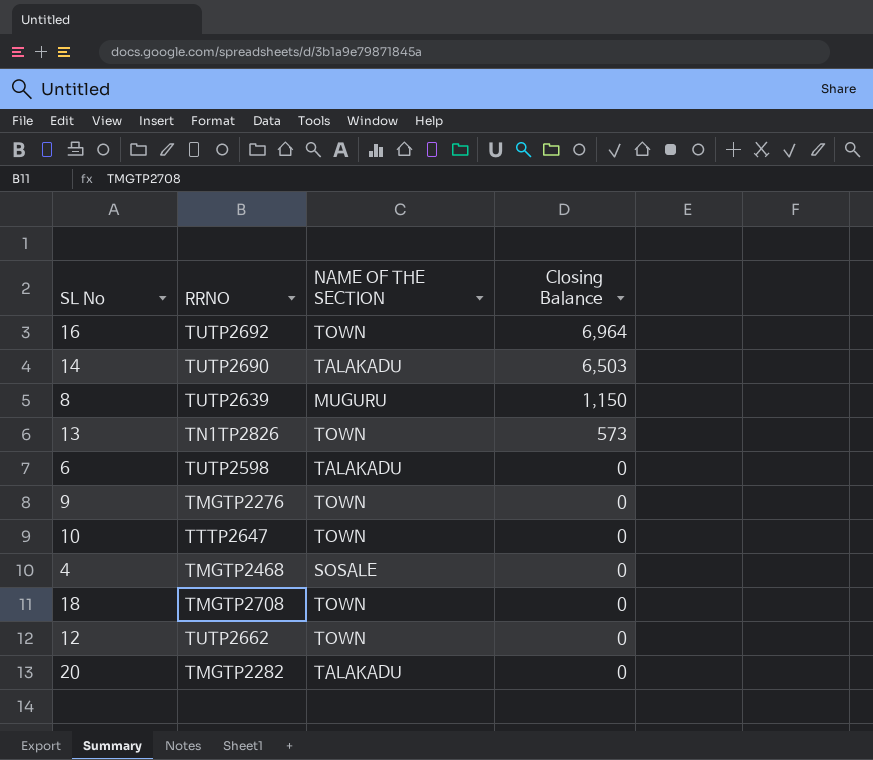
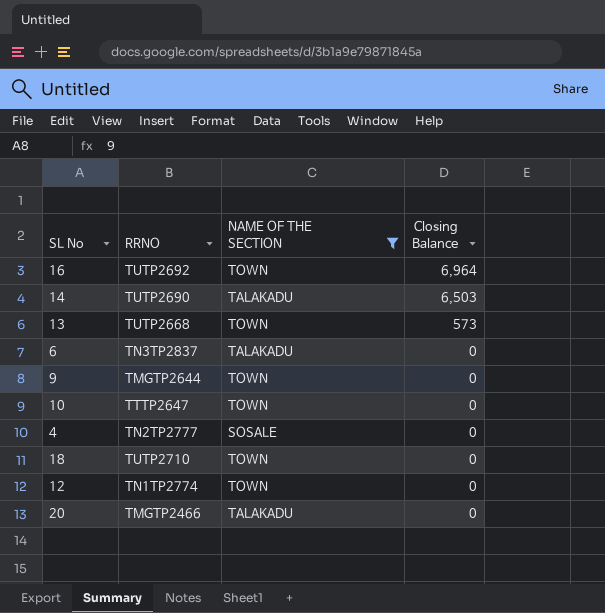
filter: none -> NAME OF THE SECTION != MUGURU
13 | RRNO: TN1TP2826 -> TUTP2668
6 | RRNO: TUTP2598 -> TN3TP2837
9 | RRNO: TMGTP2276 -> TMGTP2644
4 | RRNO: TMGTP2468 -> TN2TP2777
18 | RRNO: TMGTP2708 -> TUTP2710
12 | RRNO: TUTP2662 -> TN1TP2774
20 | RRNO: TMGTP2282 -> TMGTP2466

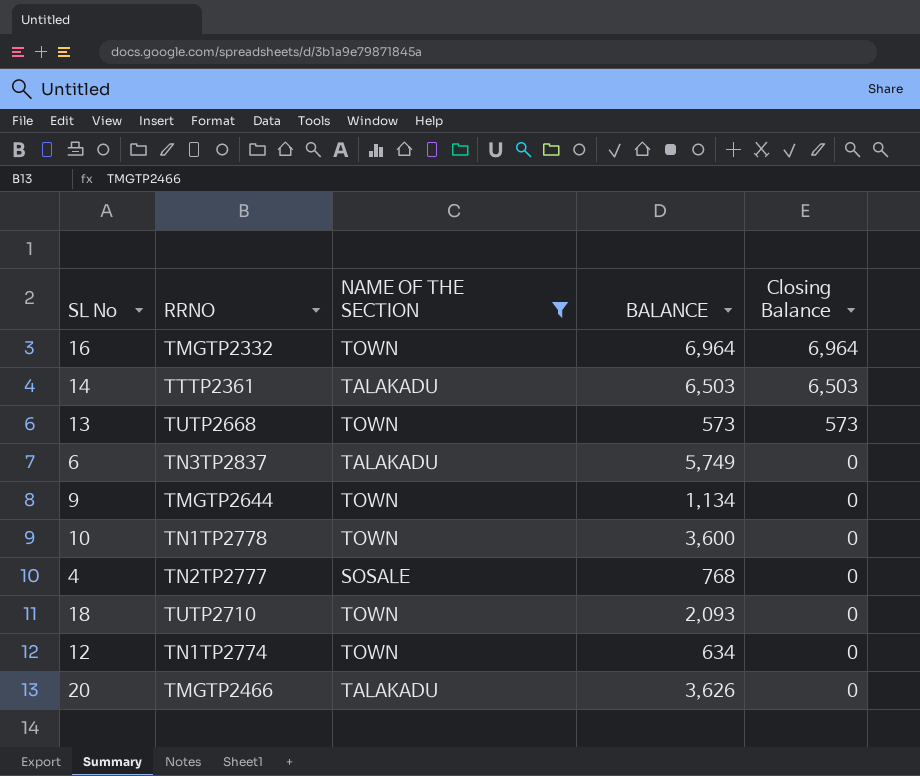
column BALANCE | position: none -> 4
16 | RRNO: TUTP2692 -> TMGTP2332
14 | RRNO: TUTP2690 -> TTTP2361
10 | RRNO: TTTP2647 -> TN1TP2778

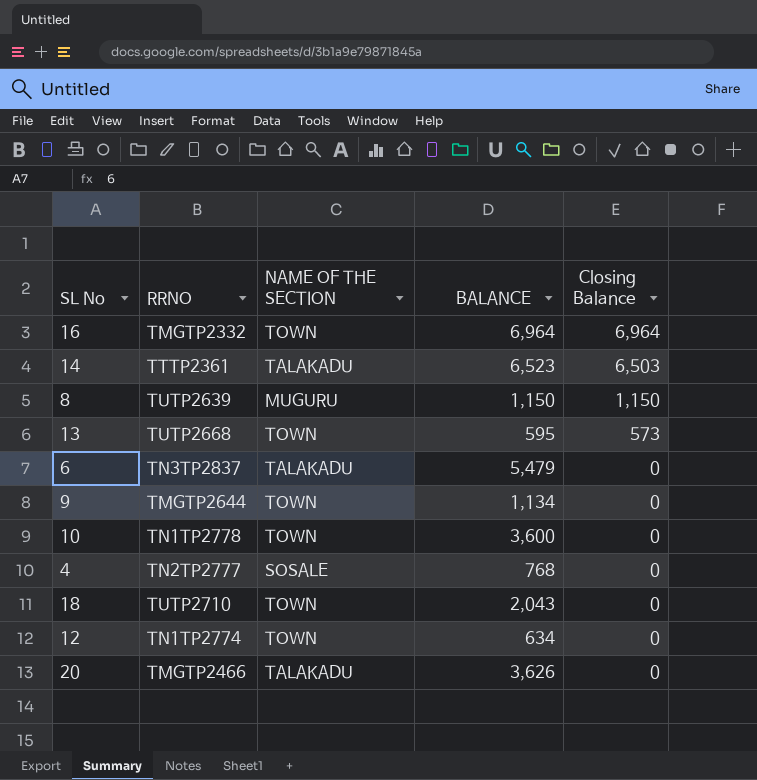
filter: NAME OF THE SECTION != MUGURU -> none
14 | BALANCE: 6,503 -> 6,523
13 | BALANCE: 573 -> 595
6 | BALANCE: 5,749 -> 5,479
18 | BALANCE: 2,093 -> 2,043

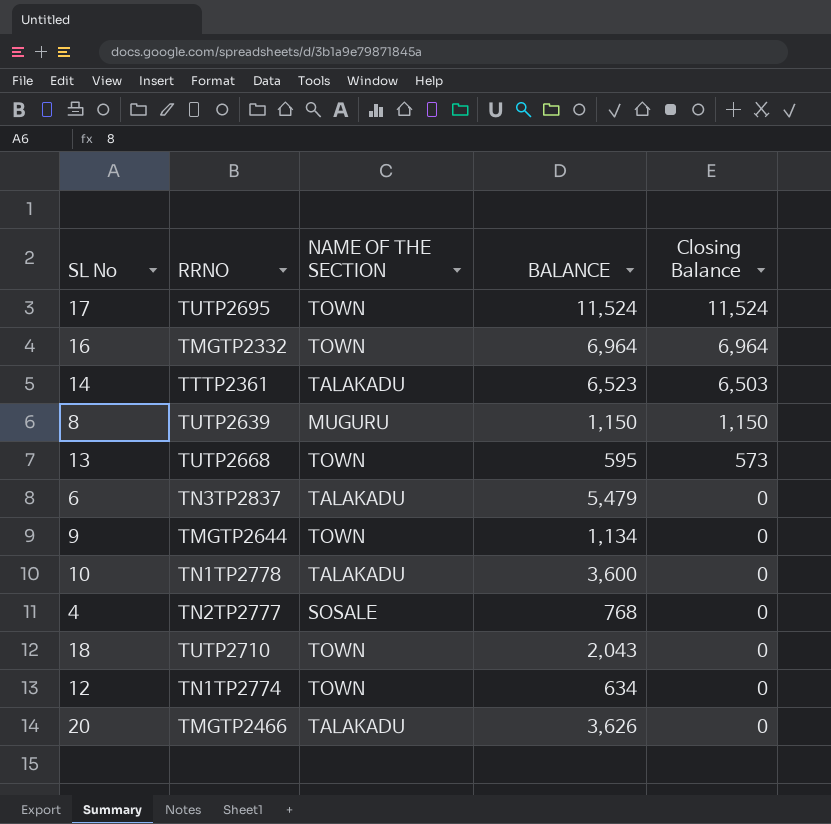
row 17: none -> TUTP2695 | TOWN | 11,524 | 11,524
10 | NAME OF THE SECTION: TOWN -> TALAKADU

